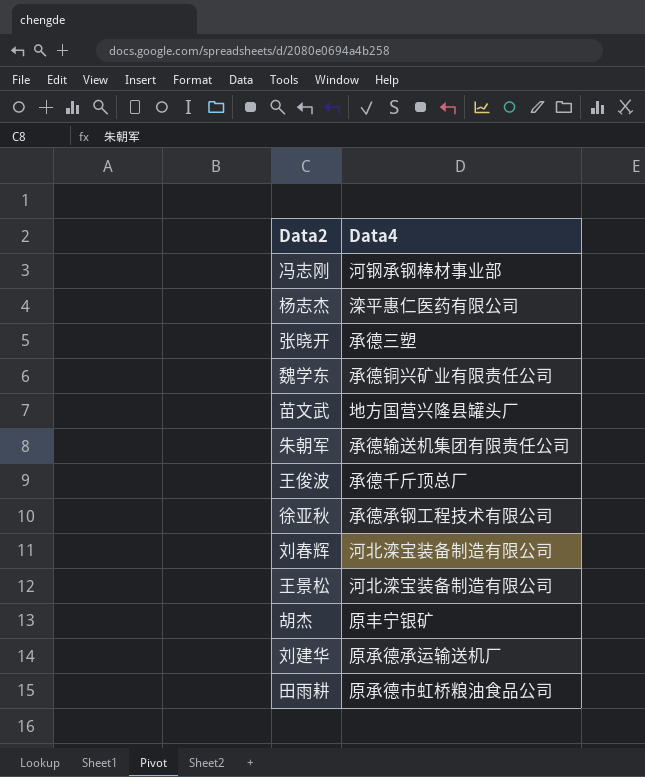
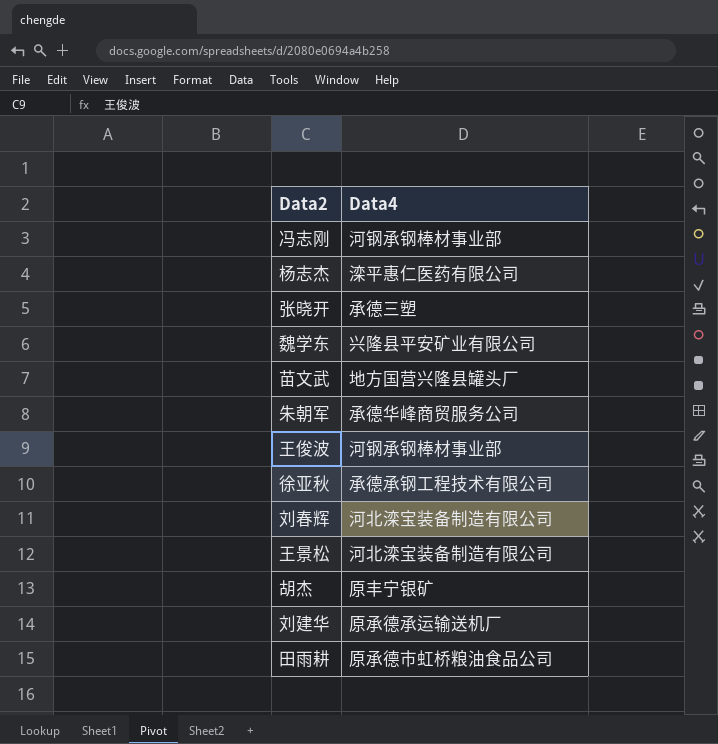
魏学东 | Data4: 承德铜兴矿业有限责任公司 -> 兴隆县平安矿业有限公司
朱朝军 | Data4: 承德输送机集团有限责任公司 -> 承德华峰商贸服务公司
王俊波 | Data4: 承德千斤顶总厂 -> 河钢承钢棒材事业部

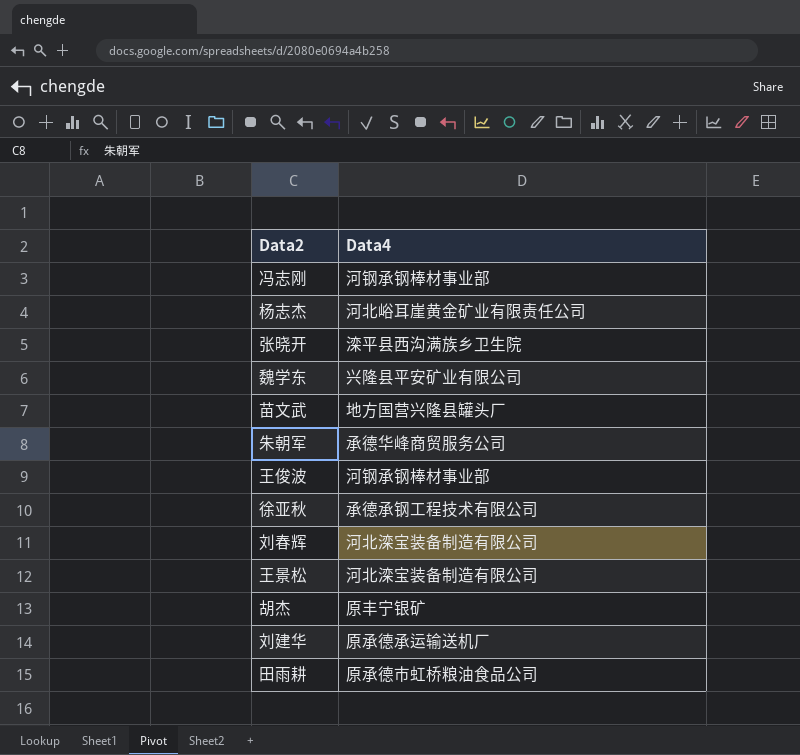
杨志杰 | Data4: 滦平惠仁医药有限公司 -> 河北峪耳崖黄金矿业有限责任公司
张晓开 | Data4: 承德三塑 -> 滦平县西沟满族乡卫生院

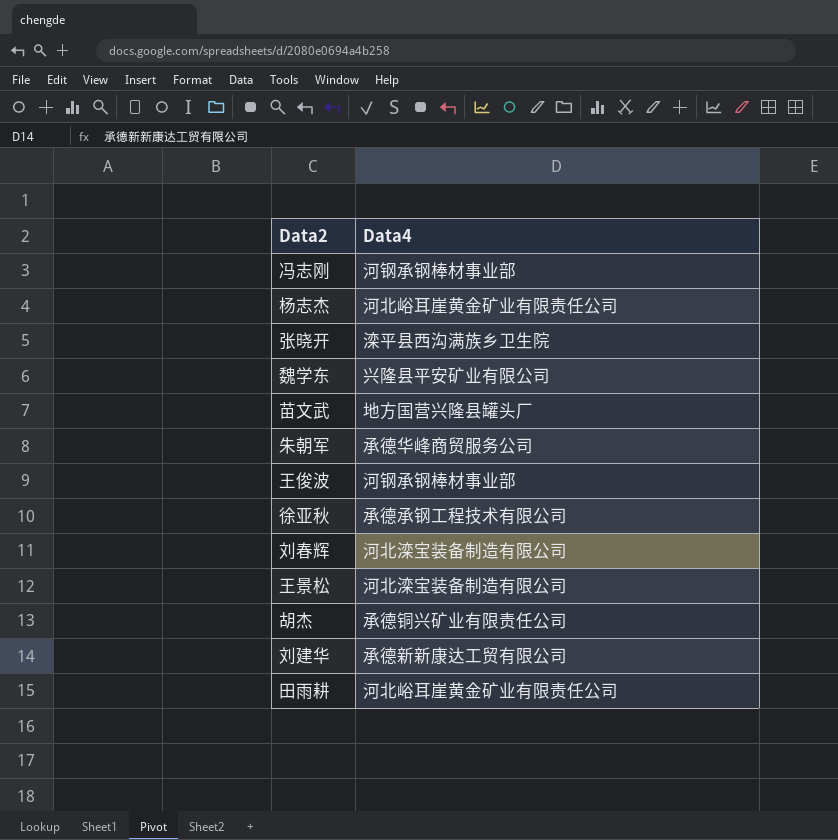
胡杰 | Data4: 原丰宁银矿 -> 承德铜兴矿业有限责任公司
刘建华 | Data4: 原承德承运输送机厂 -> 承德新新康达工贸有限公司
田雨耕 | Data4: 原承德市虹桥粮油食品公司 -> 河北峪耳崖黄金矿业有限责任公司

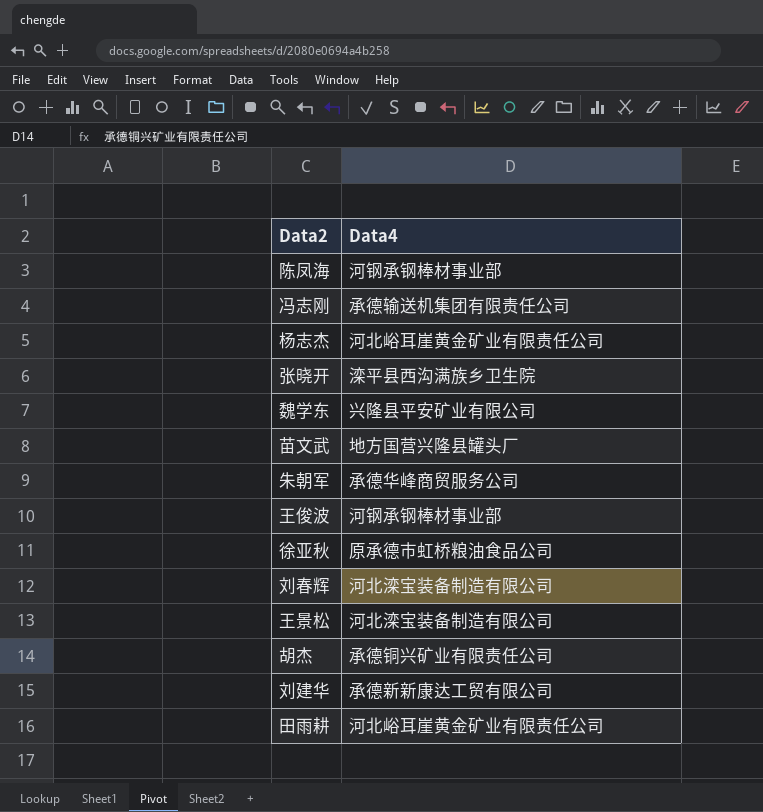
row 陈凤海: none -> 河钢承钢棒材事业部
冯志刚 | Data4: 河钢承钢棒材事业部 -> 承德输送机集团有限责任公司
徐亚秋 | Data4: 承德承钢工程技术有限公司 -> 原承德市虹桥粮油食品公司

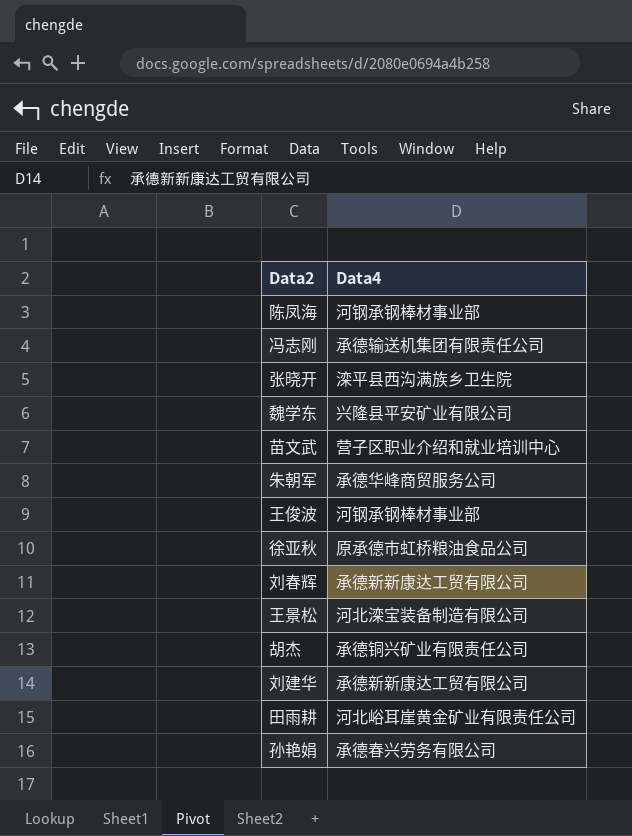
row 杨志杰: 河北峪耳崖黄金矿业有限责任公司 -> none
苗文武 | Data4: 地方国营兴隆县罐头厂 -> 营子区职业介绍和就业培训中心
刘春辉 | Data4: 河北滦宝装备制造有限公司 -> 承德新新康达工贸有限公司
row 孙艳娟: none -> 承德春兴劳务有限公司

